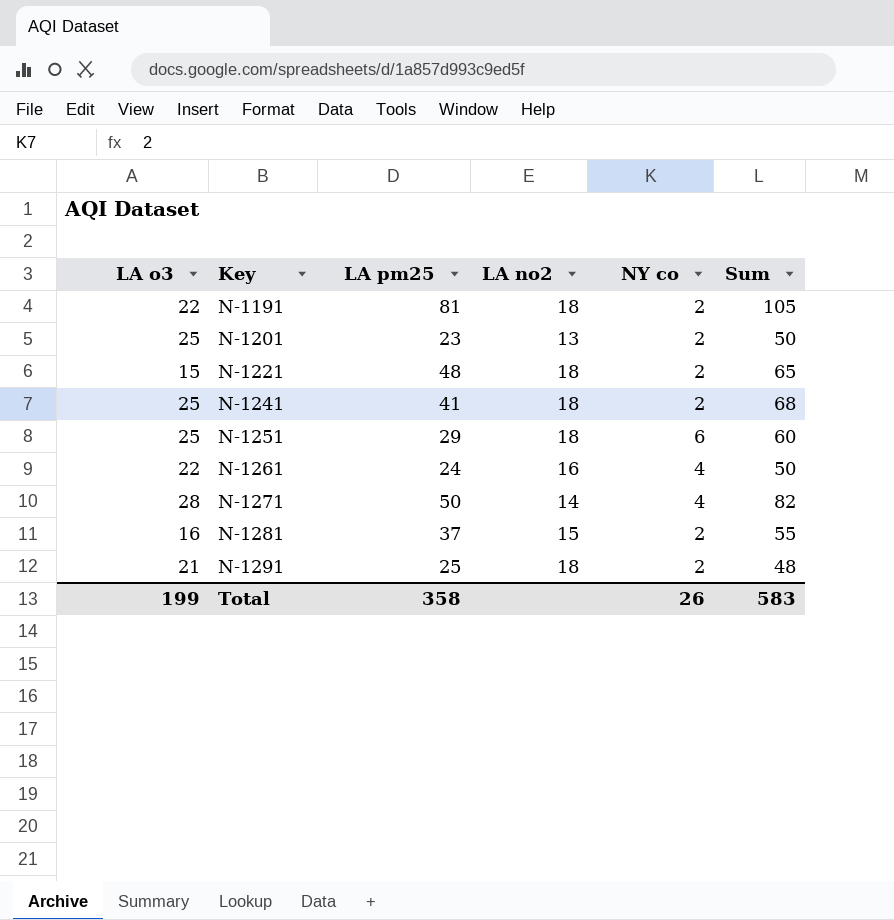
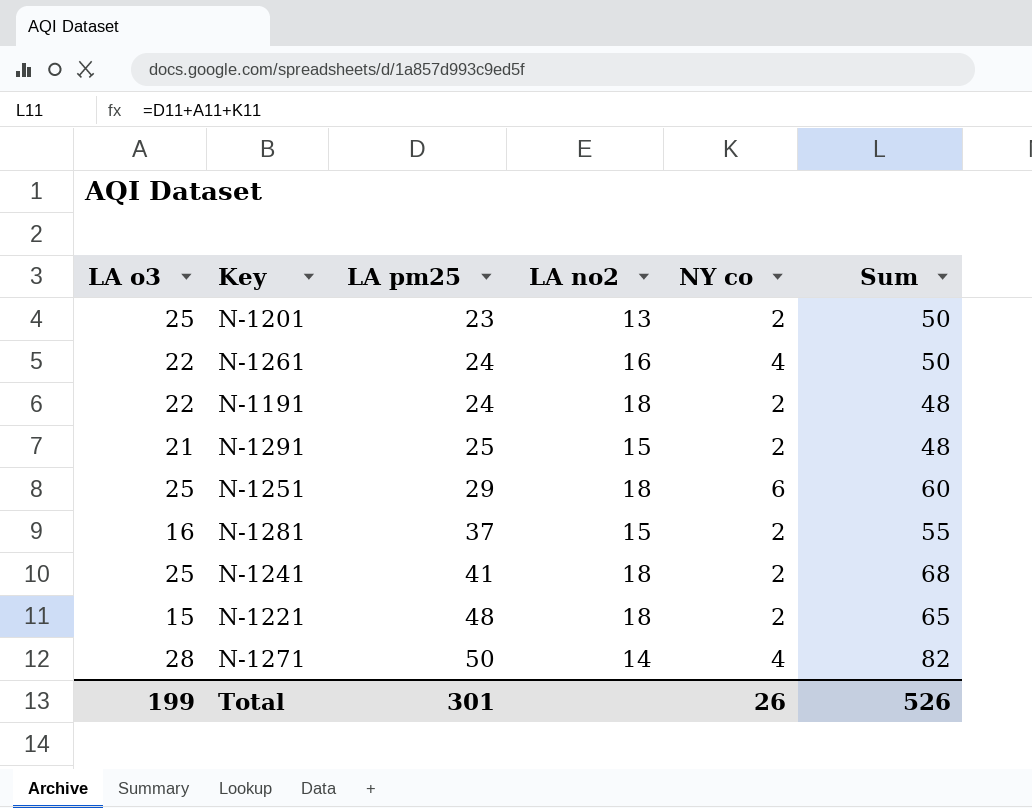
row order: Key ascending -> LA pm25 ascending
N-1191 | LA pm25: 81 -> 24
N-1191 | Sum: 105 -> 48
N-1291 | LA no2: 18 -> 15
Total | LA pm25: 358 -> 301
Total | Sum: 583 -> 526

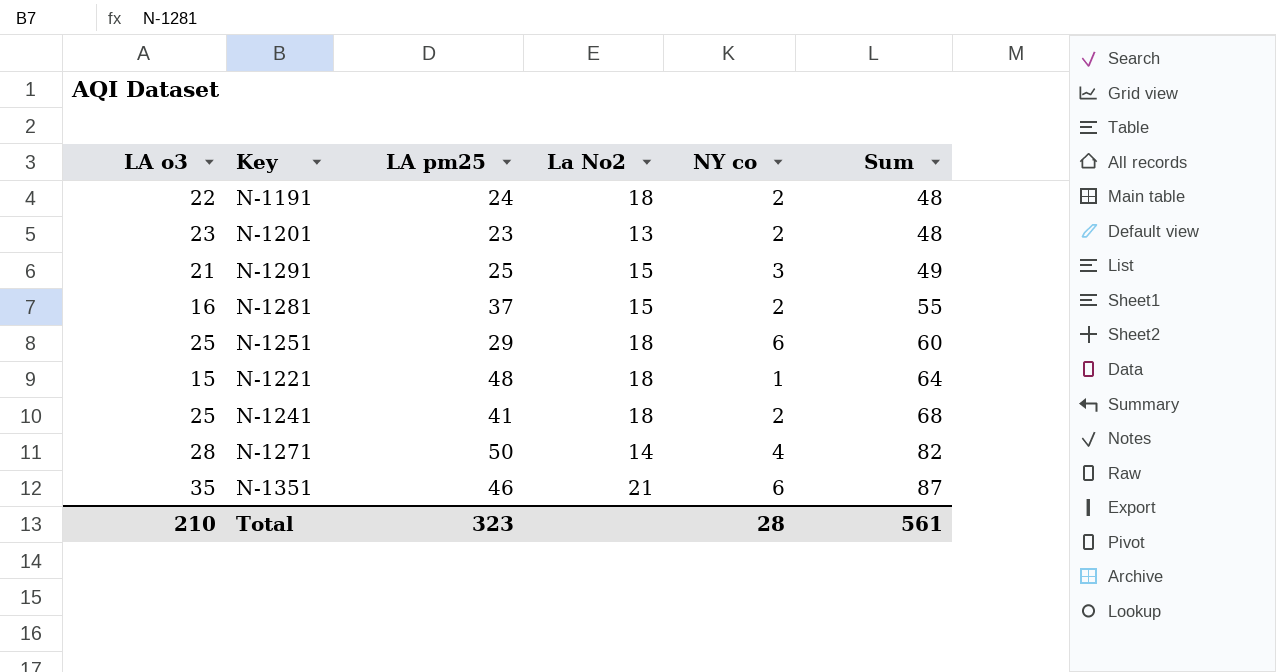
row order: LA pm25 ascending -> Sum ascending
column name: LA no2 -> La No2
row N-1261: 22 | 24 | 16 | 4 | 50 -> none
N-1201 | LA o3: 25 -> 23
N-1201 | Sum: 50 -> 48
N-1291 | NY co: 2 -> 3
N-1291 | Sum: 48 -> 49
N-1221 | NY co: 2 -> 1
N-1221 | Sum: 65 -> 64
row N-1351: none -> 35 | 46 | 21 | 6 | 87
Total | LA o3: 199 -> 210
Total | LA pm25: 301 -> 323
Total | NY co: 26 -> 28
Total | Sum: 526 -> 561

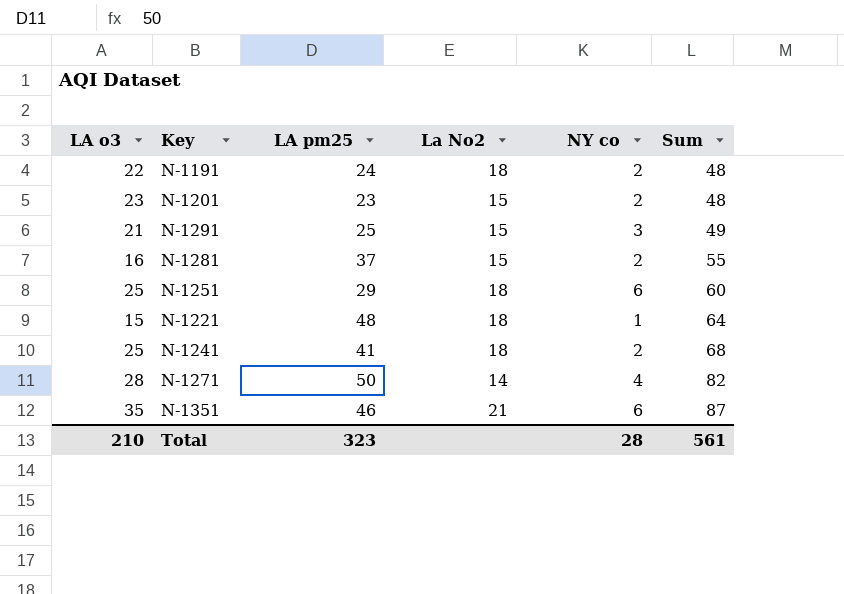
N-1201 | La No2: 13 -> 15

